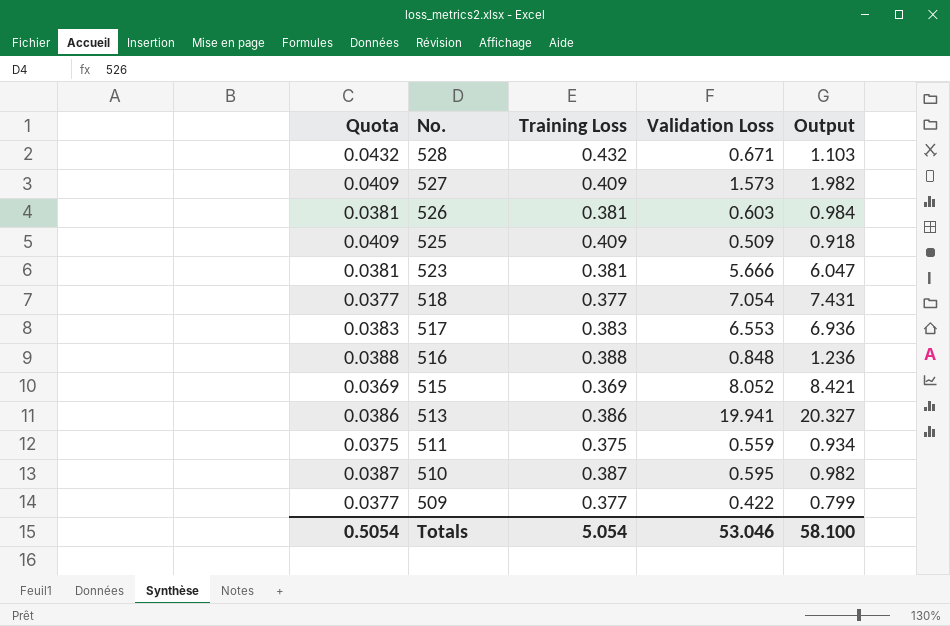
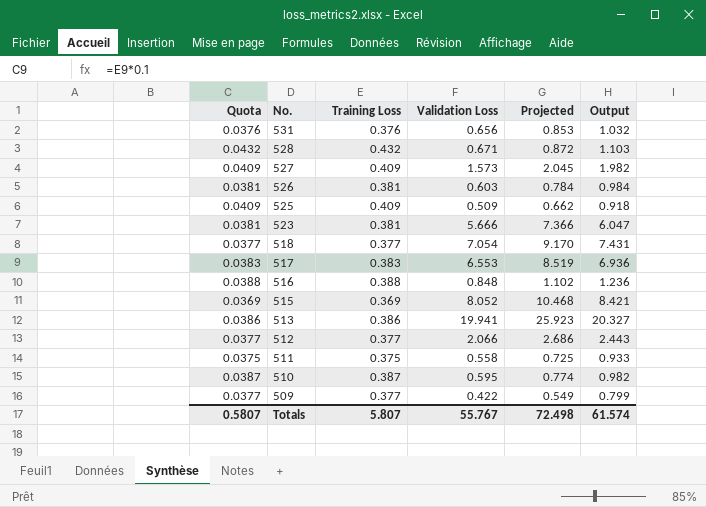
column Projected | formula: none -> [Validation Loss] * 1.3
row 531: none -> 0.0376 | 0.376 | 0.656 | 0.853 | 1.032
row 512: none -> 0.0377 | 0.377 | 2.066 | 2.686 | 2.443
511 | Validation Loss: 0.559 -> 0.558
511 | Output: 0.934 -> 0.933
Totals | Quota: 0.5054 -> 0.5807
Totals | Training Loss: 5.054 -> 5.807
Totals | Validation Loss: 53.046 -> 55.767
Totals | Output: 58.100 -> 61.574

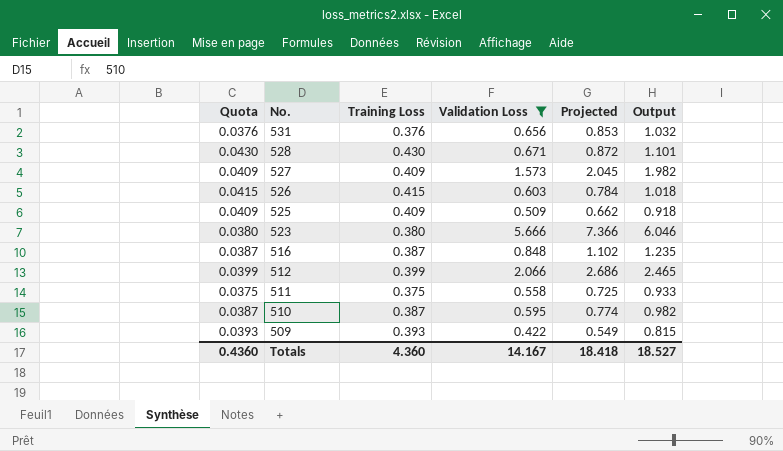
filter: none -> Validation Loss <= 5.666
528 | Quota: 0.0432 -> 0.0430
528 | Training Loss: 0.432 -> 0.430
528 | Output: 1.103 -> 1.101
526 | Quota: 0.0381 -> 0.0415
526 | Training Loss: 0.381 -> 0.415
526 | Output: 0.984 -> 1.018
523 | Quota: 0.0381 -> 0.0380
523 | Training Loss: 0.381 -> 0.380
523 | Output: 6.047 -> 6.046
516 | Quota: 0.0388 -> 0.0387
516 | Training Loss: 0.388 -> 0.387
516 | Output: 1.236 -> 1.235
512 | Quota: 0.0377 -> 0.0399
512 | Training Loss: 0.377 -> 0.399
512 | Output: 2.443 -> 2.465
509 | Quota: 0.0377 -> 0.0393
509 | Training Loss: 0.377 -> 0.393
509 | Output: 0.799 -> 0.815
Totals | Quota: 0.5807 -> 0.4360
Totals | Training Loss: 5.807 -> 4.360
Totals | Validation Loss: 55.767 -> 14.167
Totals | Projected: 72.498 -> 18.418
Totals | Output: 61.574 -> 18.527

